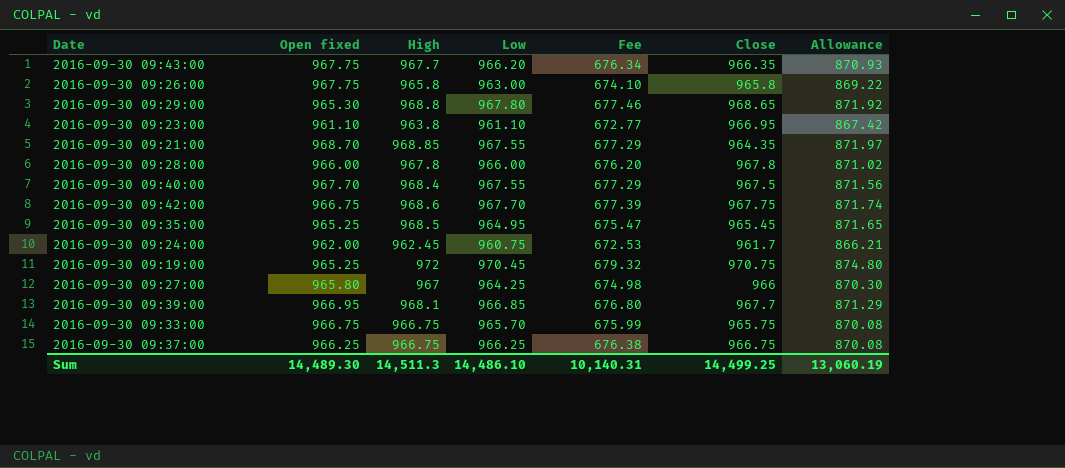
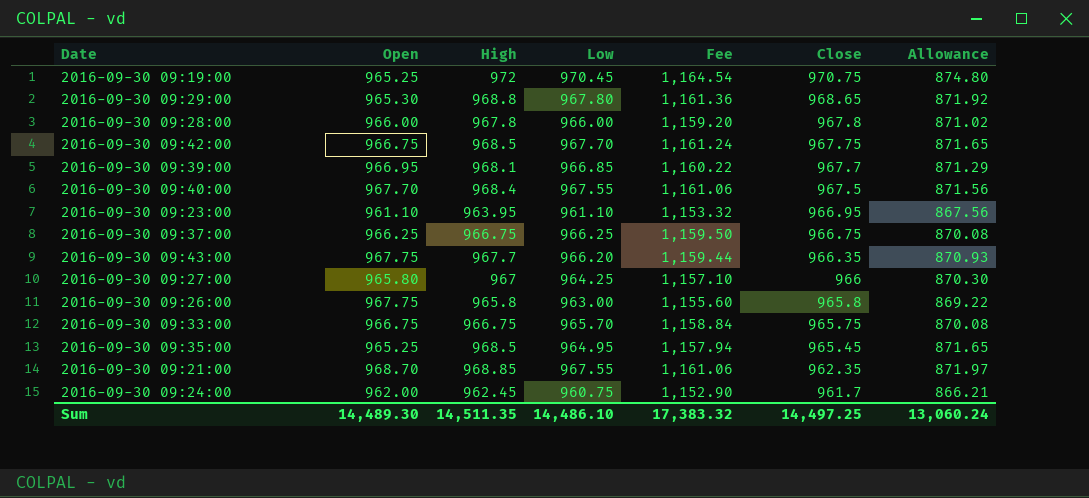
row order: none -> Close descending
column name: Open fixed -> Open
column Fee | formula: [Low] * 0.7 -> [Low] * 1.2
2016-09-30 09:42:00 | High: 968.6 -> 968.5
2016-09-30 09:42:00 | Allowance: 871.74 -> 871.65
2016-09-30 09:23:00 | High: 963.8 -> 963.95
2016-09-30 09:23:00 | Allowance: 867.42 -> 867.56
2016-09-30 09:21:00 | Close: 964.35 -> 962.35
Sum | High: 14,511.3 -> 14,511.35
Sum | Fee: 10,140.31 -> 17,383.32
Sum | Close: 14,499.25 -> 14,497.25
Sum | Allowance: 13,060.19 -> 13,060.24

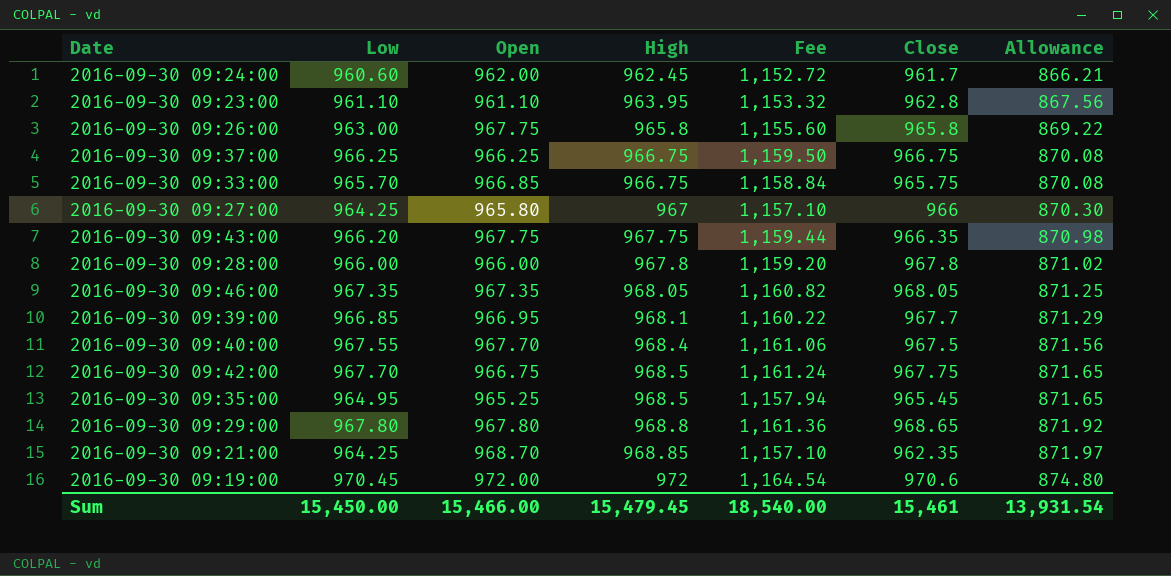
row order: Close descending -> High ascending
column Low | position: 4 -> 2
2016-09-30 09:24:00 | Low: 960.75 -> 960.60
2016-09-30 09:24:00 | Fee: 1,152.90 -> 1,152.72
2016-09-30 09:23:00 | Close: 966.95 -> 962.8
2016-09-30 09:33:00 | Open: 966.75 -> 966.85
2016-09-30 09:43:00 | High: 967.7 -> 967.75
2016-09-30 09:43:00 | Allowance: 870.93 -> 870.98
row 2016-09-30 09:46:00: none -> 967.35 | 967.35 | 968.05 | 1,160.82 | 968.05 | 871.25
2016-09-30 09:29:00 | Open: 965.30 -> 967.80
2016-09-30 09:21:00 | Low: 967.55 -> 964.25
2016-09-30 09:21:00 | Fee: 1,161.06 -> 1,157.10
2016-09-30 09:19:00 | Open: 965.25 -> 972.00
2016-09-30 09:19:00 | Close: 970.75 -> 970.6
Sum | Low: 14,486.10 -> 15,450.00
Sum | Open: 14,489.30 -> 15,466.00
Sum | High: 14,511.35 -> 15,479.45
Sum | Fee: 17,383.32 -> 18,540.00
Sum | Close: 14,497.25 -> 15,461
Sum | Allowance: 13,060.24 -> 13,931.54

